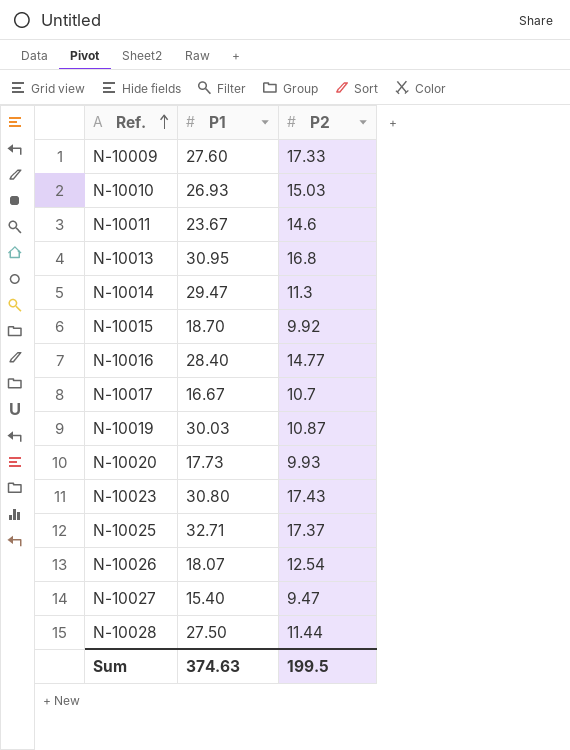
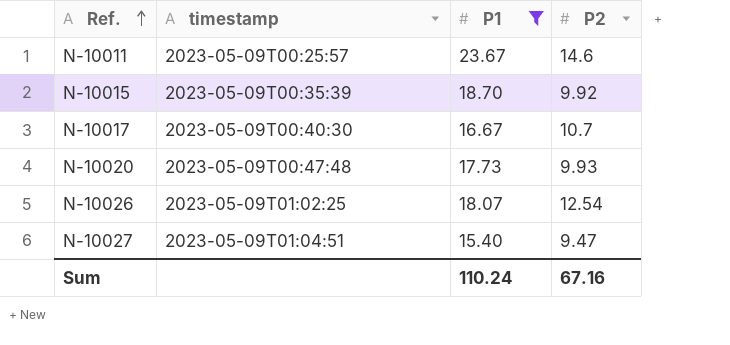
filter: none -> P1 <= 23.67
column timestamp | position: none -> 2
Sum | P1: 374.63 -> 110.24
Sum | P2: 199.5 -> 67.16

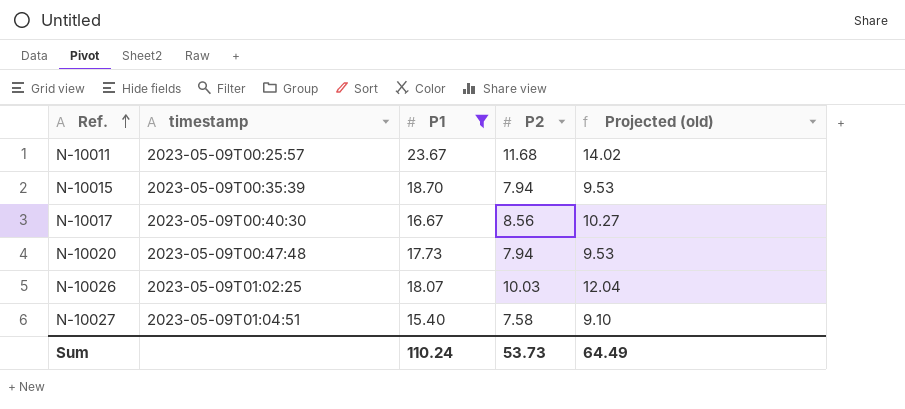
column Projected (old) | formula: none -> [P2] * 1.2
N-10011 | P2: 14.6 -> 11.68
N-10015 | P2: 9.92 -> 7.94
N-10017 | P2: 10.7 -> 8.56
N-10020 | P2: 9.93 -> 7.94
N-10026 | P2: 12.54 -> 10.03
N-10027 | P2: 9.47 -> 7.58
Sum | P2: 67.16 -> 53.73

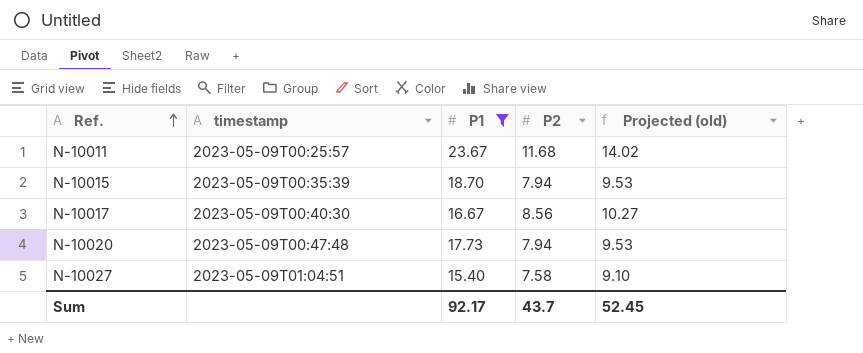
row N-10026: 2023-05-09T01:02:25 | 18.07 | 10.03 | 12.04 -> none
Sum | P1: 110.24 -> 92.17
Sum | P2: 53.73 -> 43.7
Sum | Projected (old): 64.49 -> 52.45

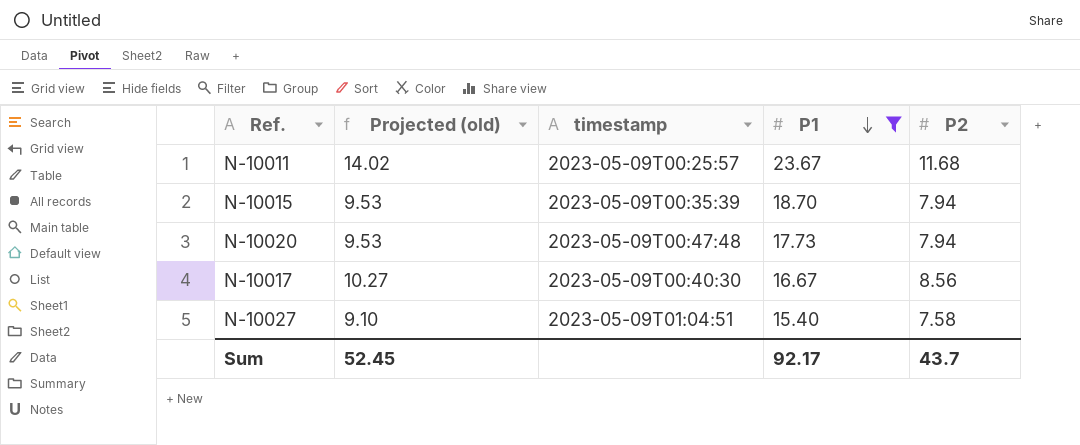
row order: Ref. ascending -> P1 descending
column Projected (old) | position: 5 -> 2

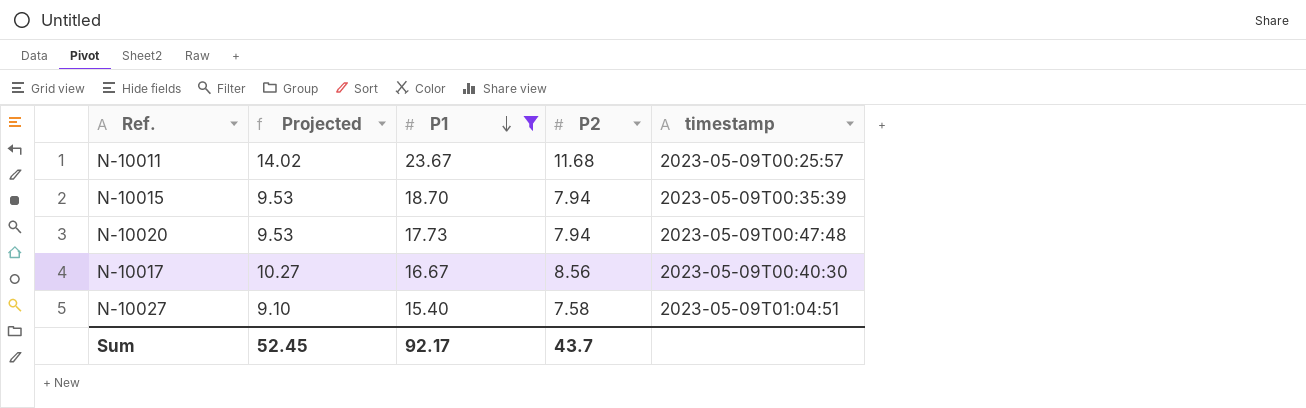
column name: Projected (old) -> Projected
column timestamp | position: 3 -> 5

